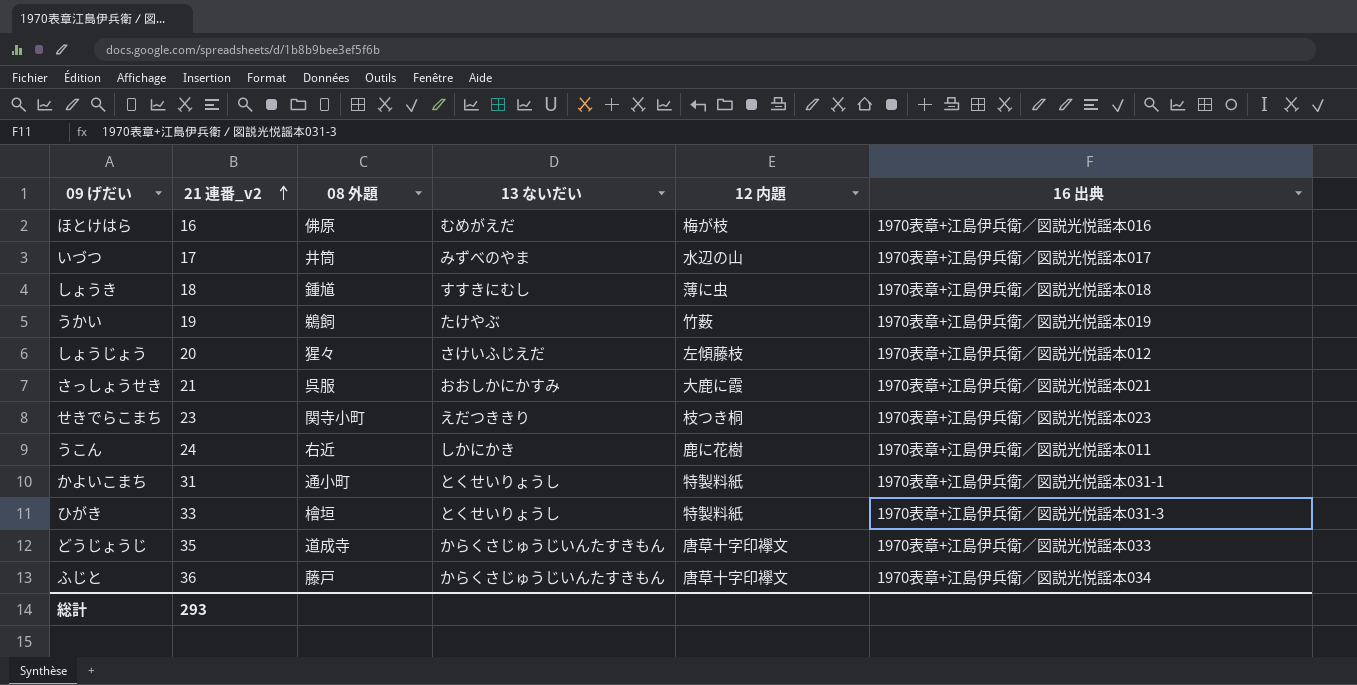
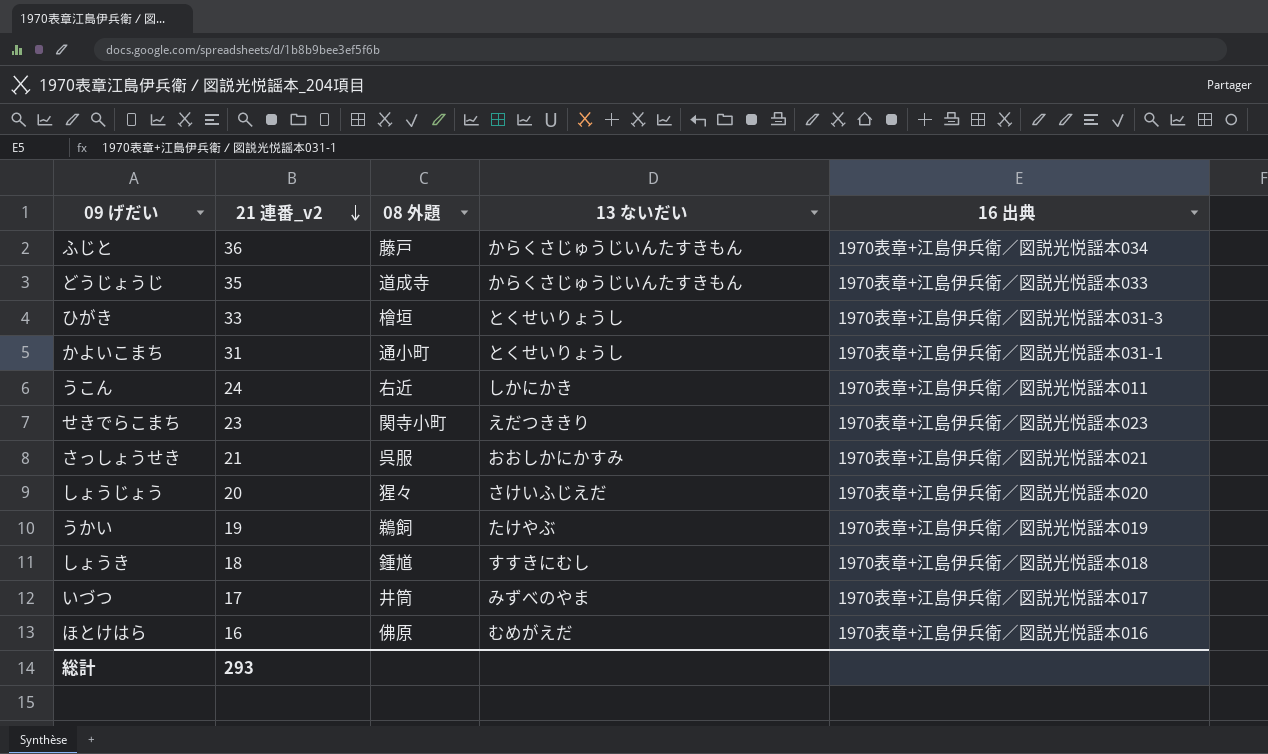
row order: 21 連番_v2 ascending -> 21 連番_v2 descending
column 12 内題 | position: 5 -> none
しょうじょう | 16 出典: 1970表章+江島伊兵衛／図説光悦謡本012 -> 1970表章+江島伊兵衛／図説光悦謡本020

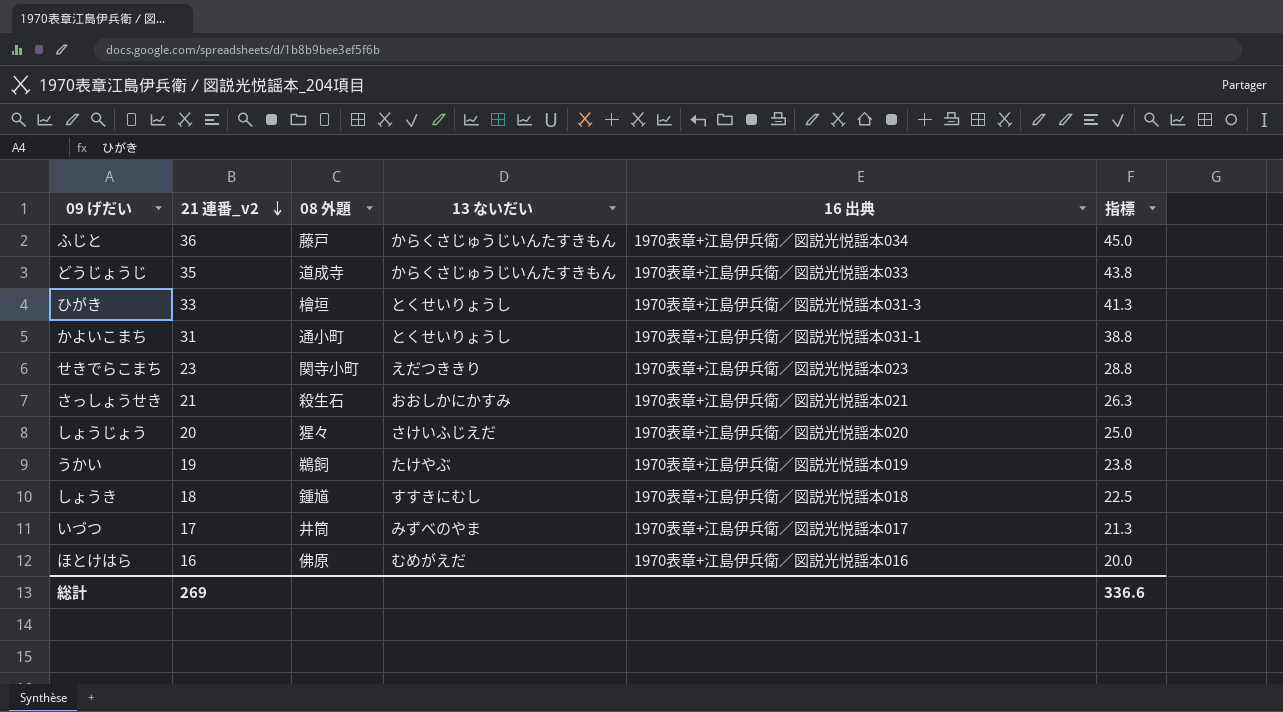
column 指標 | formula: none -> [21 連番_v2] * 1.25
row うこん: 24 | 右近 | しかにかき | 1970表章+江島伊兵衛／図説光悦謡本011 -> none
さっしょうせき | 08 外題: 呉服 -> 殺生石
総計 | 21 連番_v2: 293 -> 269

